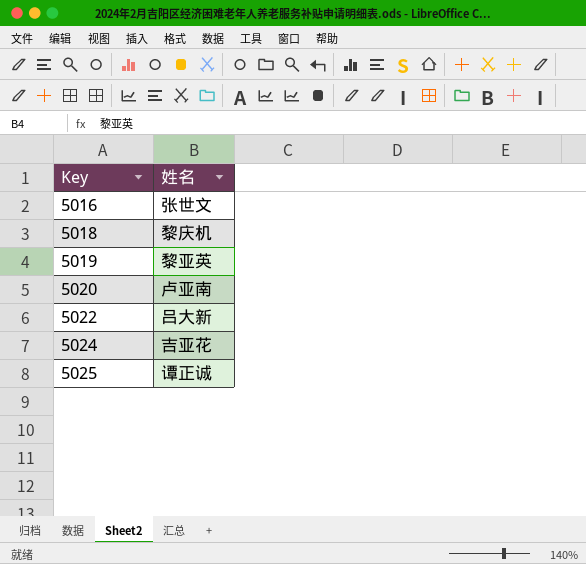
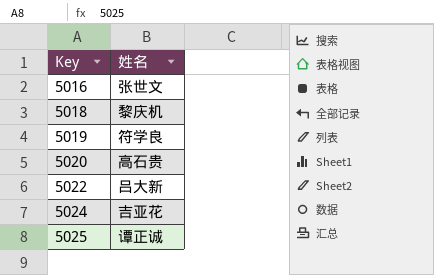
5019 | 姓名: 黎亚英 -> 符学良
5020 | 姓名: 卢亚南 -> 高石贵

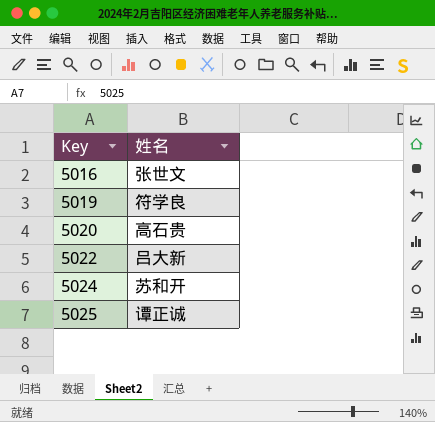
row 5018: 黎庆机 -> none
5024 | 姓名: 吉亚花 -> 苏和开

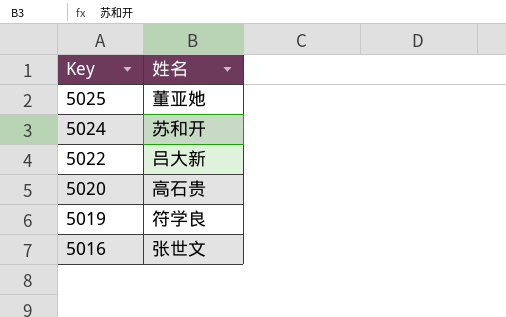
row order: Key ascending -> Key descending
5025 | 姓名: 谭正诚 -> 董亚她

